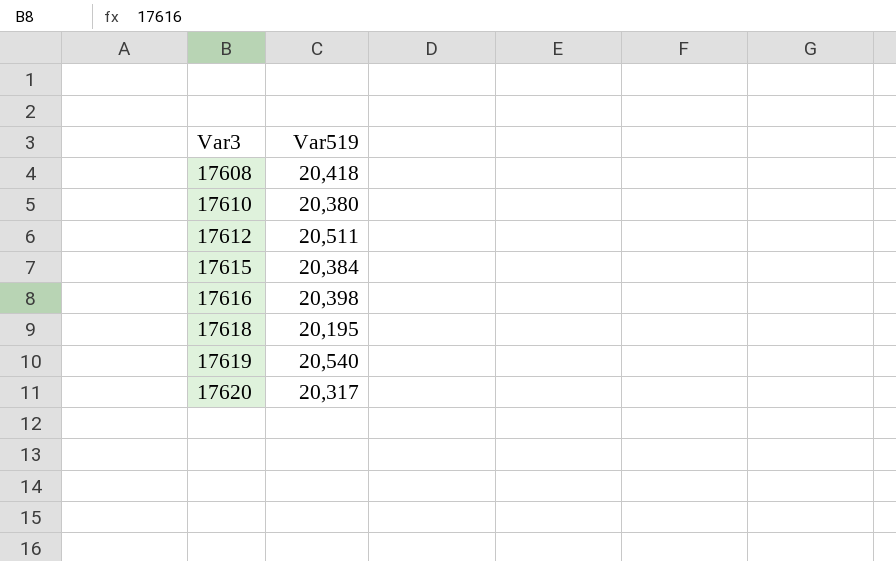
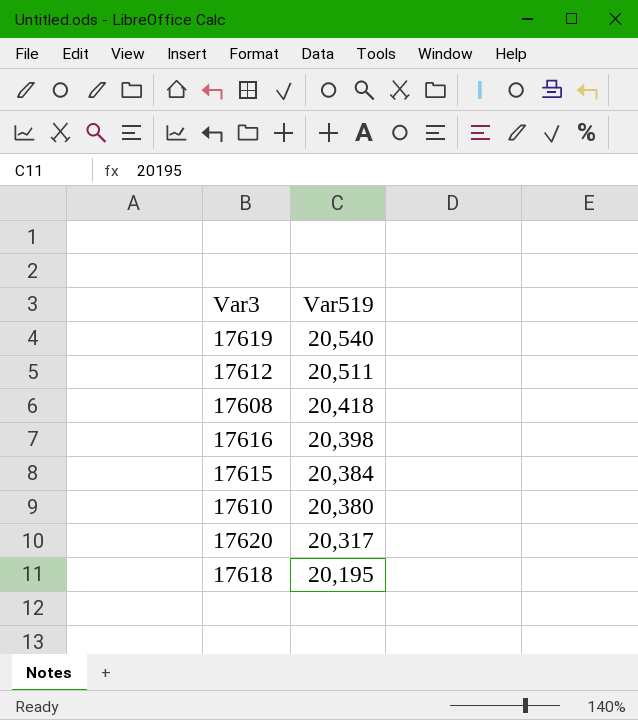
row order: Var3 ascending -> Var519 descending

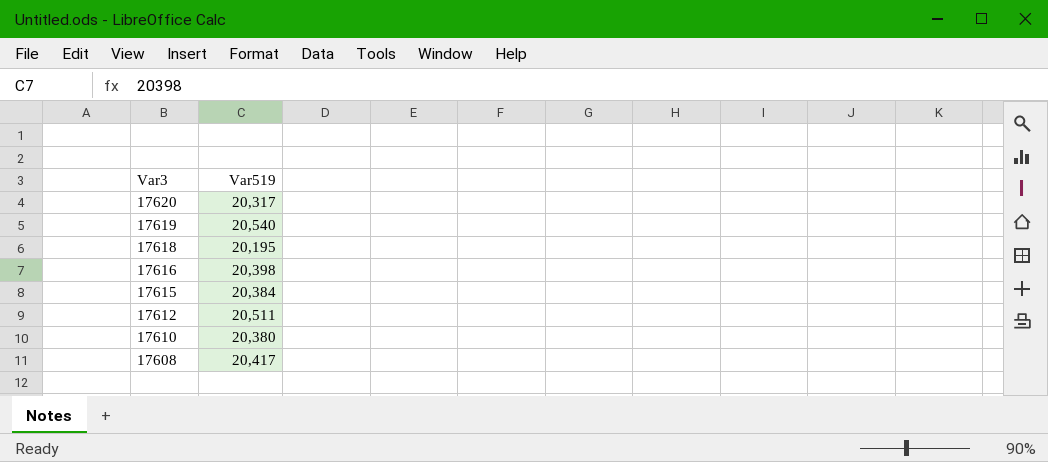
row order: Var519 descending -> Var3 descending
17608 | Var519: 20,418 -> 20,417

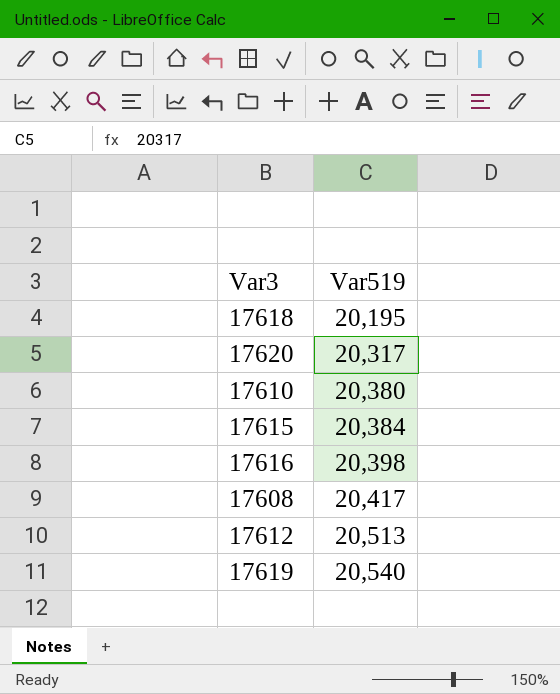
row order: Var3 descending -> Var519 ascending
17612 | Var519: 20,511 -> 20,513

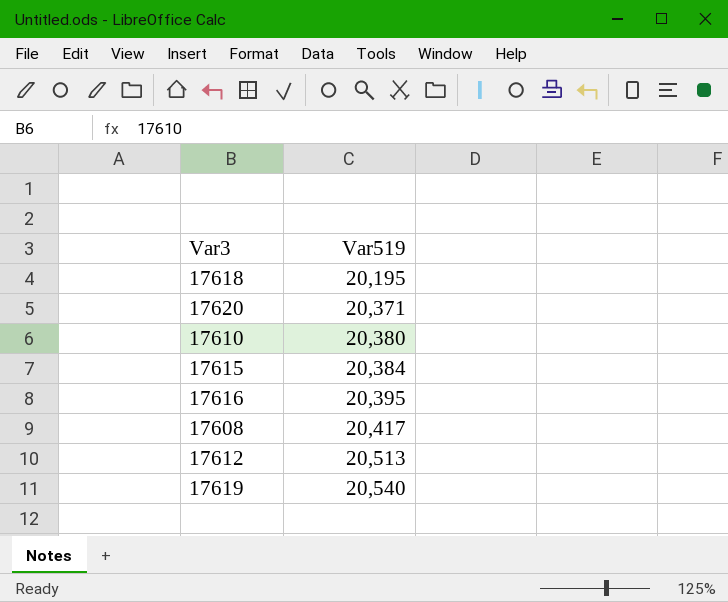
17620 | Var519: 20,317 -> 20,371
17616 | Var519: 20,398 -> 20,395

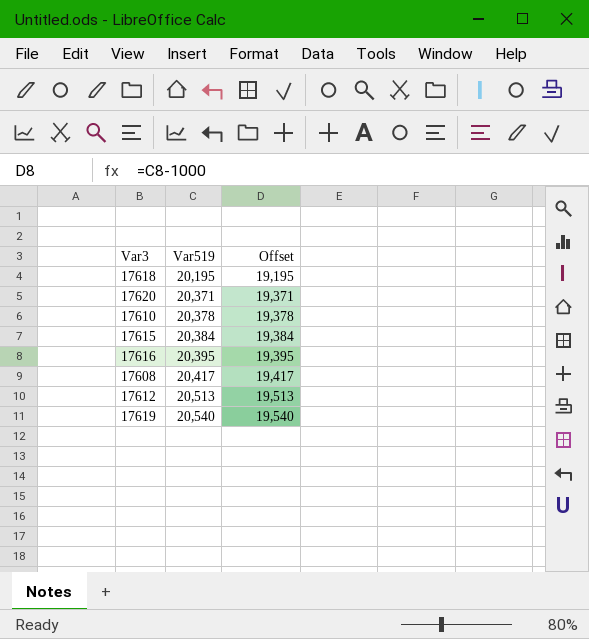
column Offset | formula: none -> [Var519] - 1000
17610 | Var519: 20,380 -> 20,378

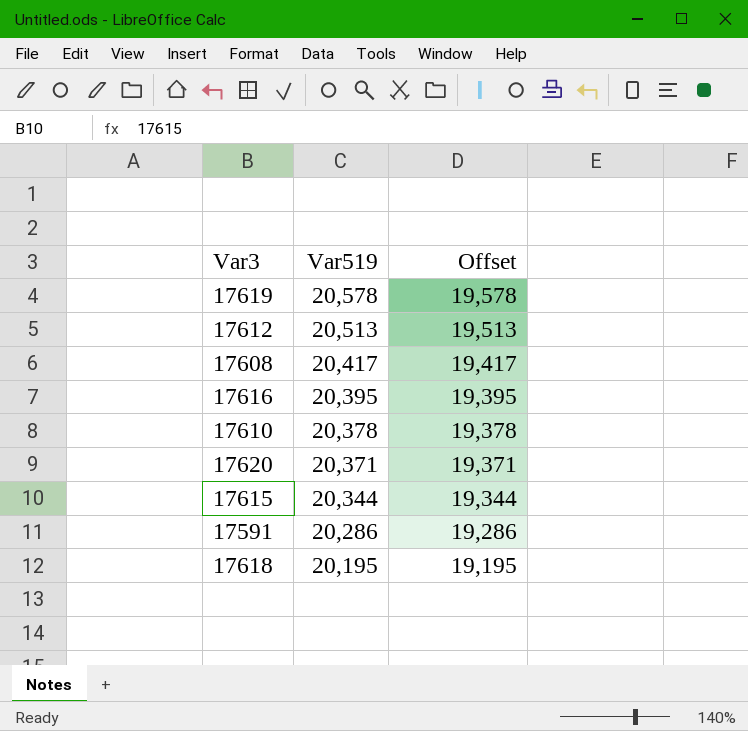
row order: Var519 ascending -> Var519 descending
17619 | Var519: 20,540 -> 20,578
17619 | Offset: 19,540 -> 19,578
17615 | Var519: 20,384 -> 20,344
17615 | Offset: 19,384 -> 19,344
row 17591: none -> 20,286 | 19,286

